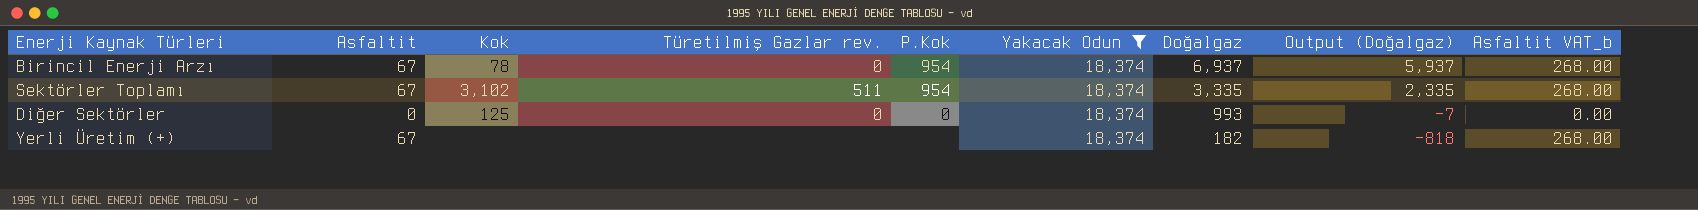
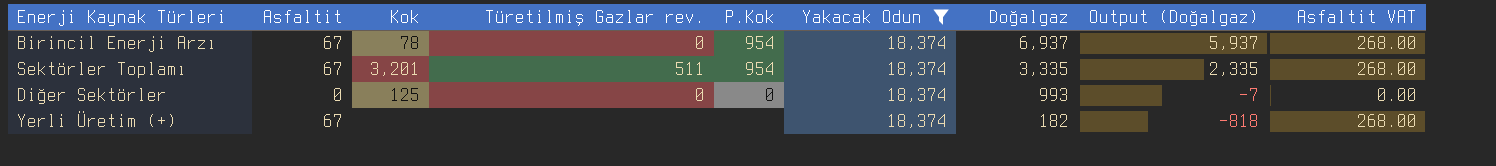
column name: Asfaltit VAT_b -> Asfaltit VAT
Sektörler Toplamı | Kok: 3,102 -> 3,201

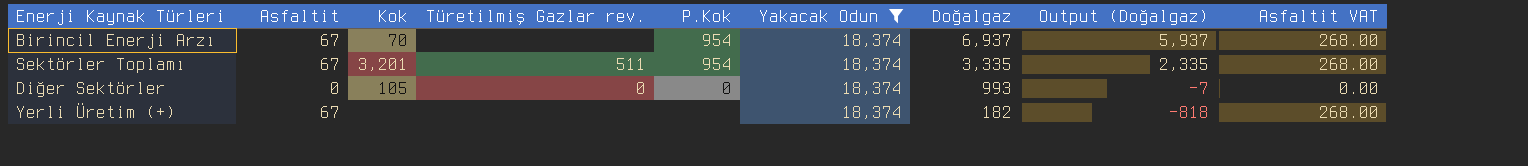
Birincil Enerji Arzı | Kok: 78 -> 70
Birincil Enerji Arzı | Türetilmiş Gazlar rev.: 0 -> none
Diğer Sektörler | Kok: 125 -> 105

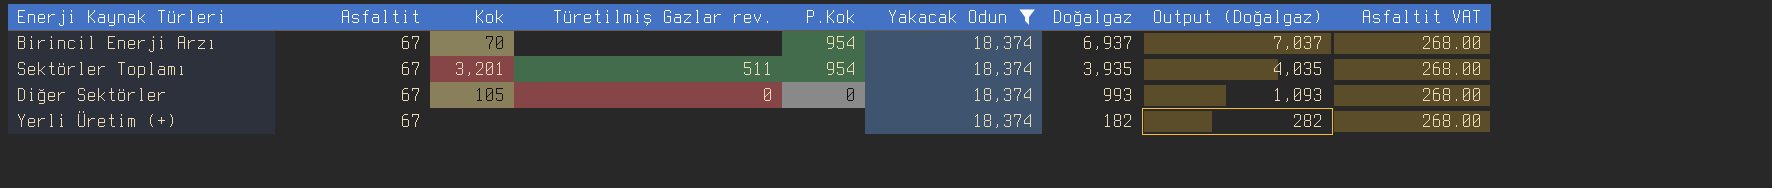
column Output (Doğalgaz) | formula: [Doğalgaz] - 1000 -> [Doğalgaz] + 100
Sektörler Toplamı | Doğalgaz: 3,335 -> 3,935
Diğer Sektörler | Asfaltit: 0 -> 67
Diğer Sektörler | Asfaltit VAT: 0.00 -> 268.00

